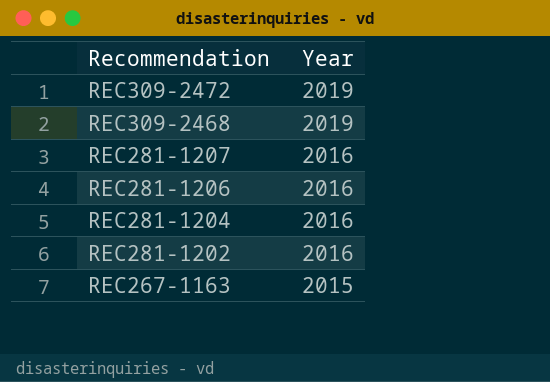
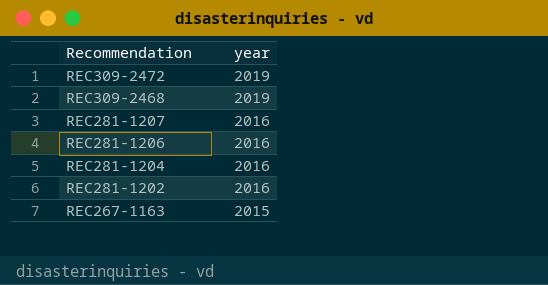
column name: Year -> year

